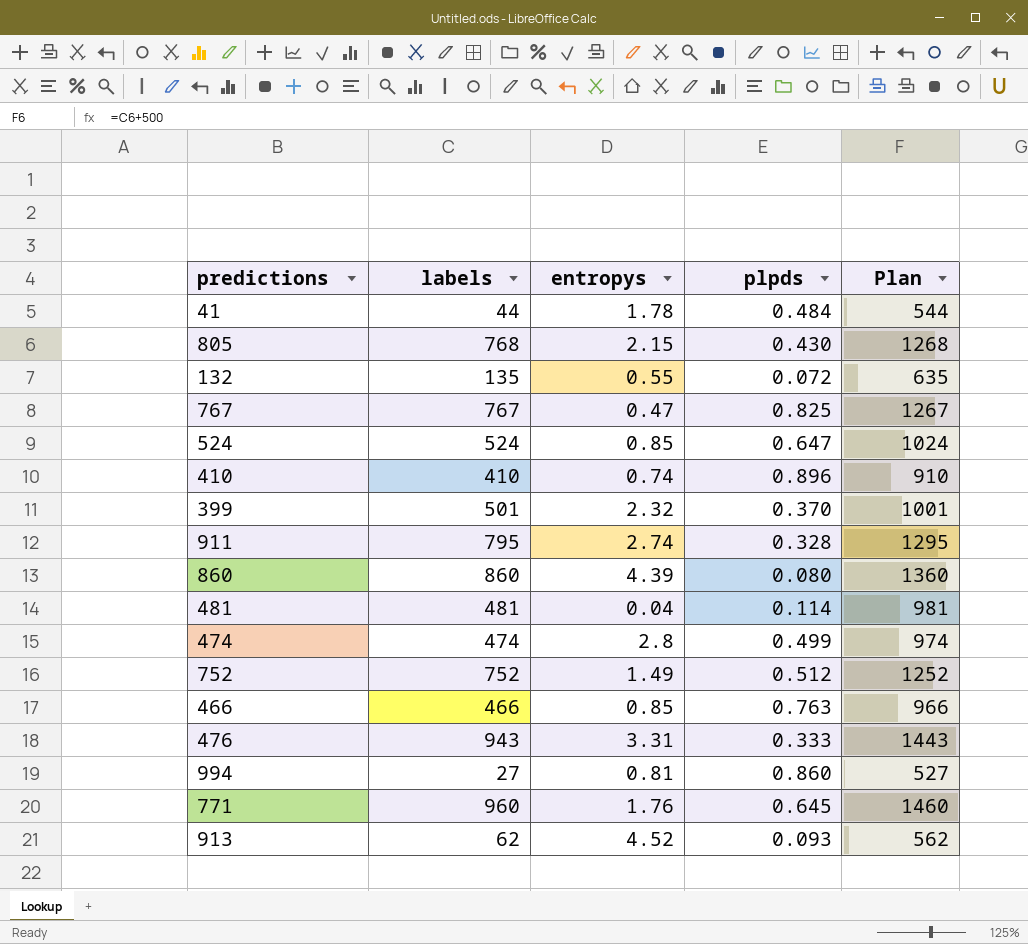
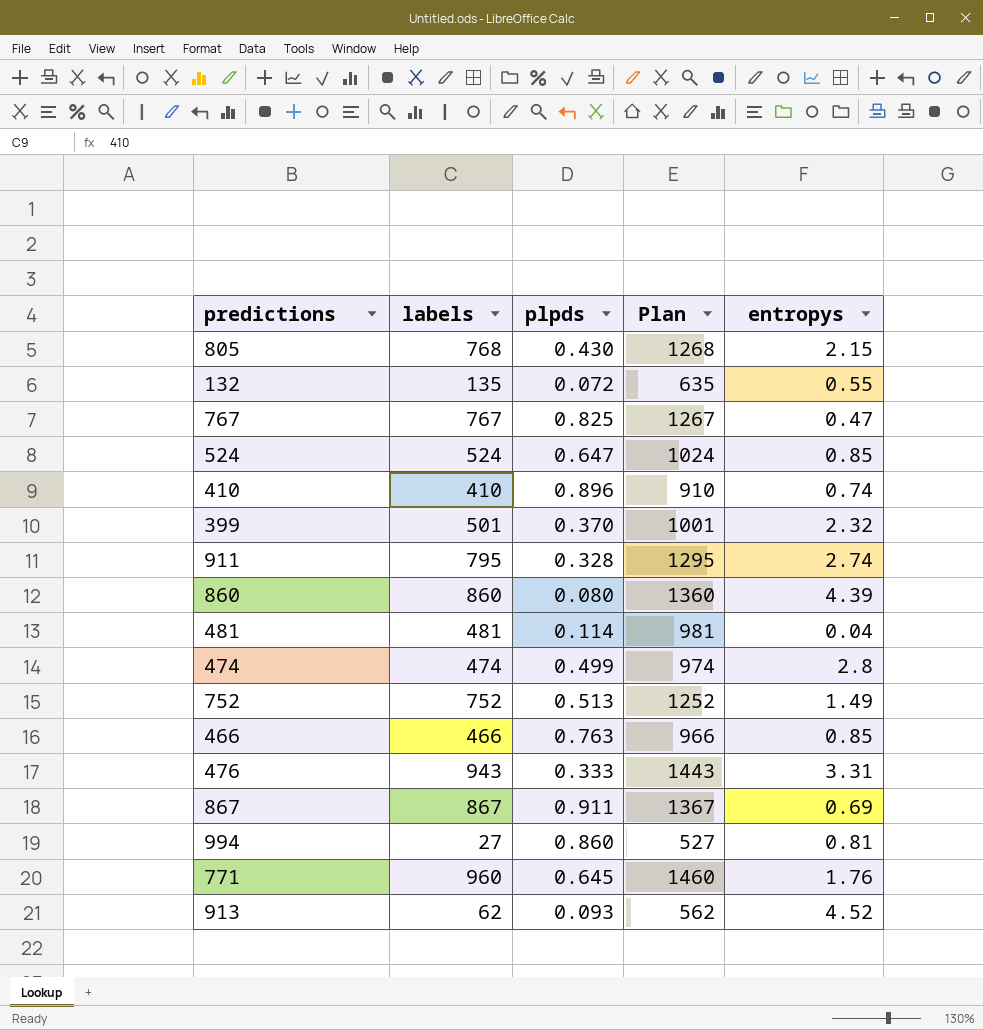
column entropys | position: 3 -> 5
row 41: 44 | 1.78 | 0.484 | 544 -> none
752 | plpds: 0.512 -> 0.513
row 867: none -> 867 | 0.911 | 1367 | 0.69

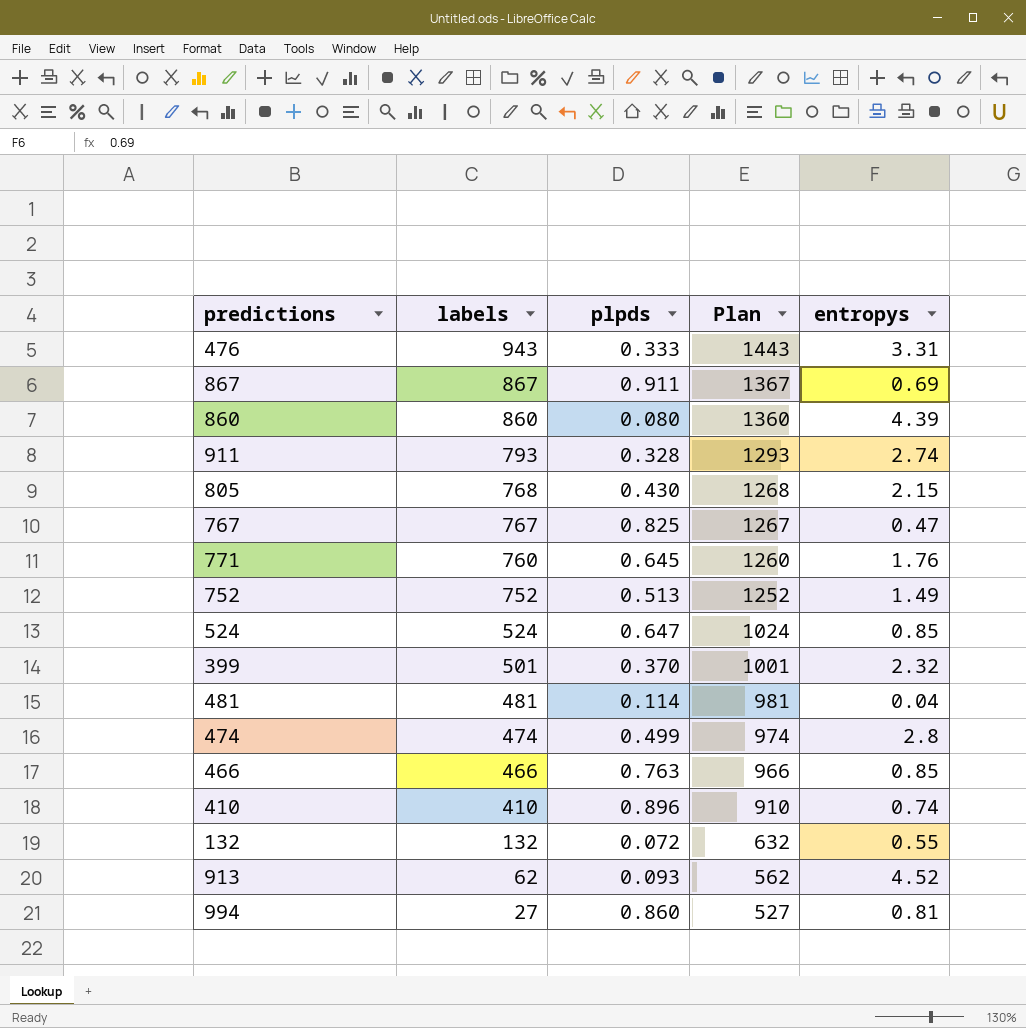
row order: none -> labels descending
911 | labels: 795 -> 793
911 | Plan: 1295 -> 1293
771 | labels: 960 -> 760
771 | Plan: 1460 -> 1260
132 | labels: 135 -> 132
132 | Plan: 635 -> 632

